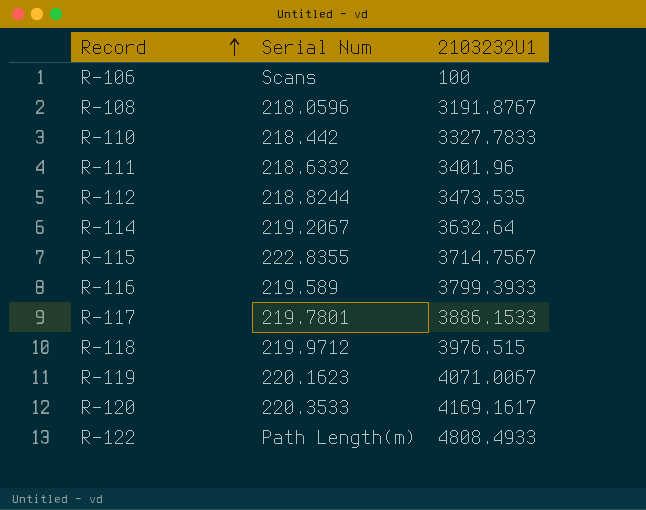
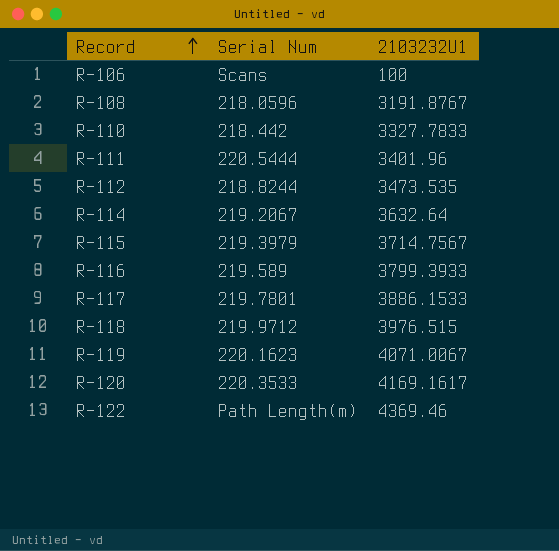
R-111 | Serial Num: 218.6332 -> 220.5444
R-115 | Serial Num: 222.8355 -> 219.3979
R-122 | 2103232U1: 4808.4933 -> 4369.46

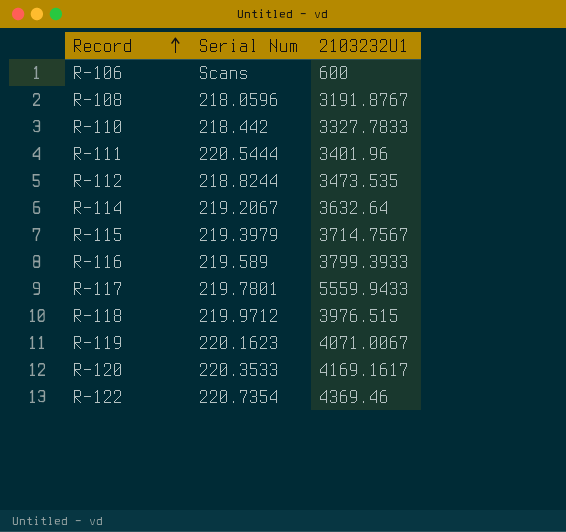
R-106 | 2103232U1: 100 -> 600
R-117 | 2103232U1: 3886.1533 -> 5559.9433
R-122 | Serial Num: Path Length(m) -> 220.7354

